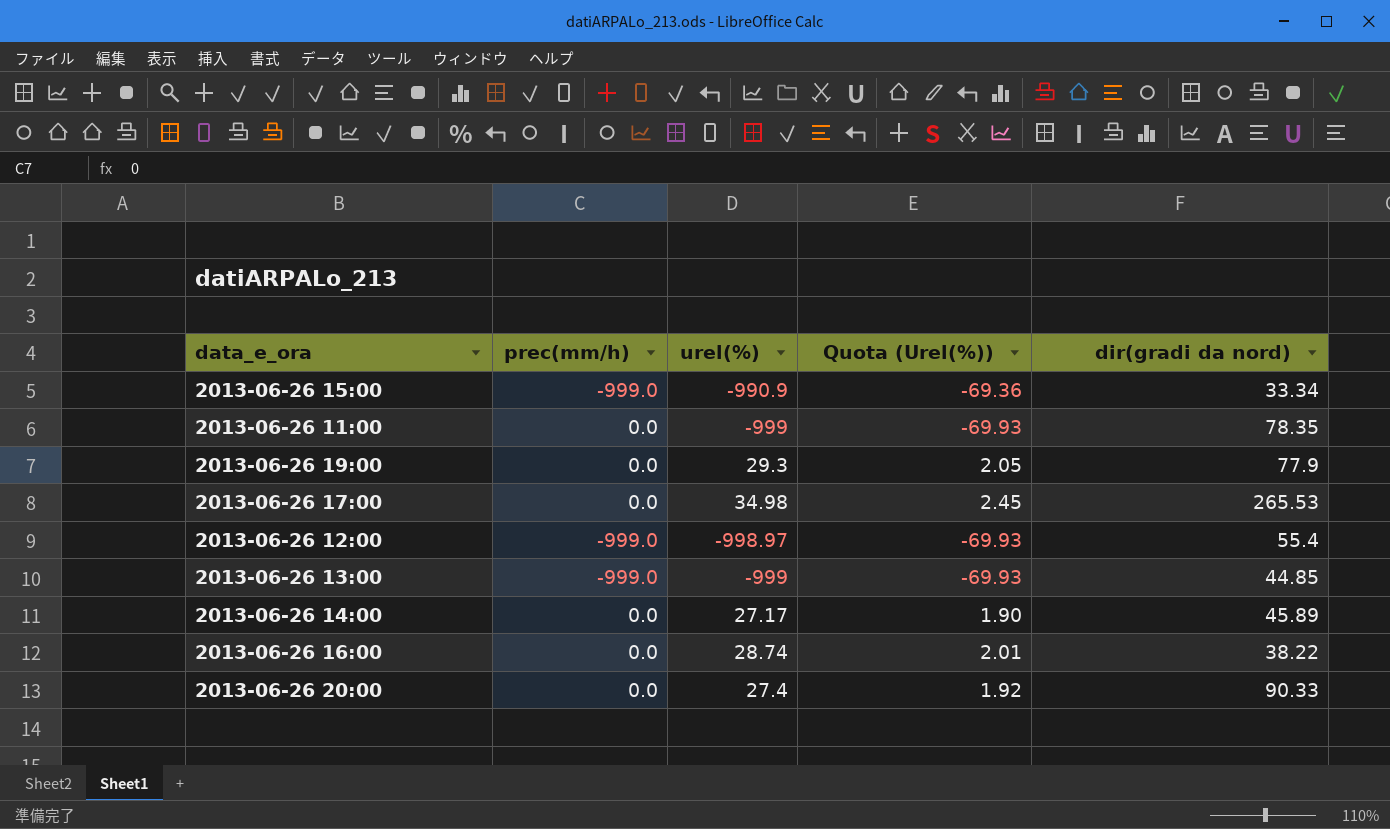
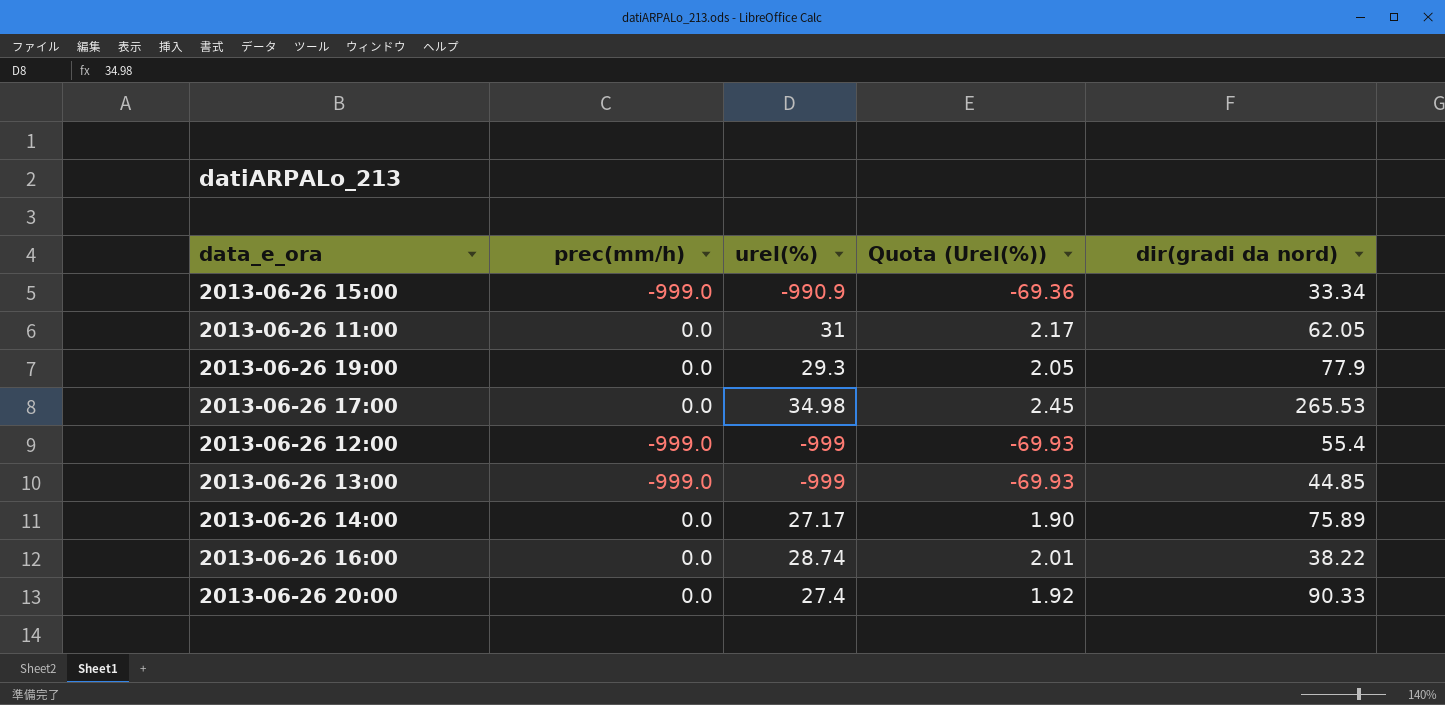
2013-06-26 11:00 | urel(%): -999 -> 31
2013-06-26 11:00 | Quota (Urel(%)): -69.93 -> 2.17
2013-06-26 11:00 | dir(gradi da nord): 78.35 -> 62.05
2013-06-26 12:00 | urel(%): -998.97 -> -999
2013-06-26 14:00 | dir(gradi da nord): 45.89 -> 75.89

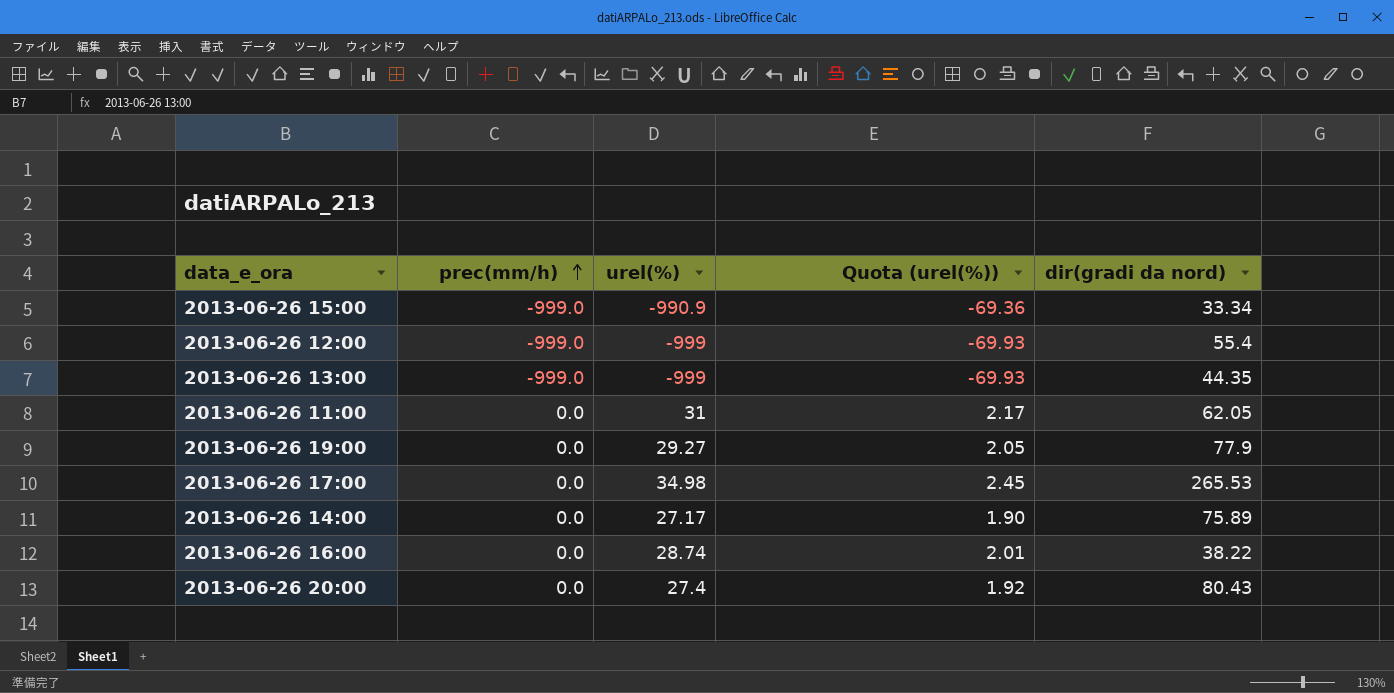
row order: none -> prec(mm/h) ascending
column name: Quota (Urel(%)) -> Quota (urel(%))
2013-06-26 13:00 | dir(gradi da nord): 44.85 -> 44.35
2013-06-26 19:00 | urel(%): 29.3 -> 29.27
2013-06-26 20:00 | dir(gradi da nord): 90.33 -> 80.43

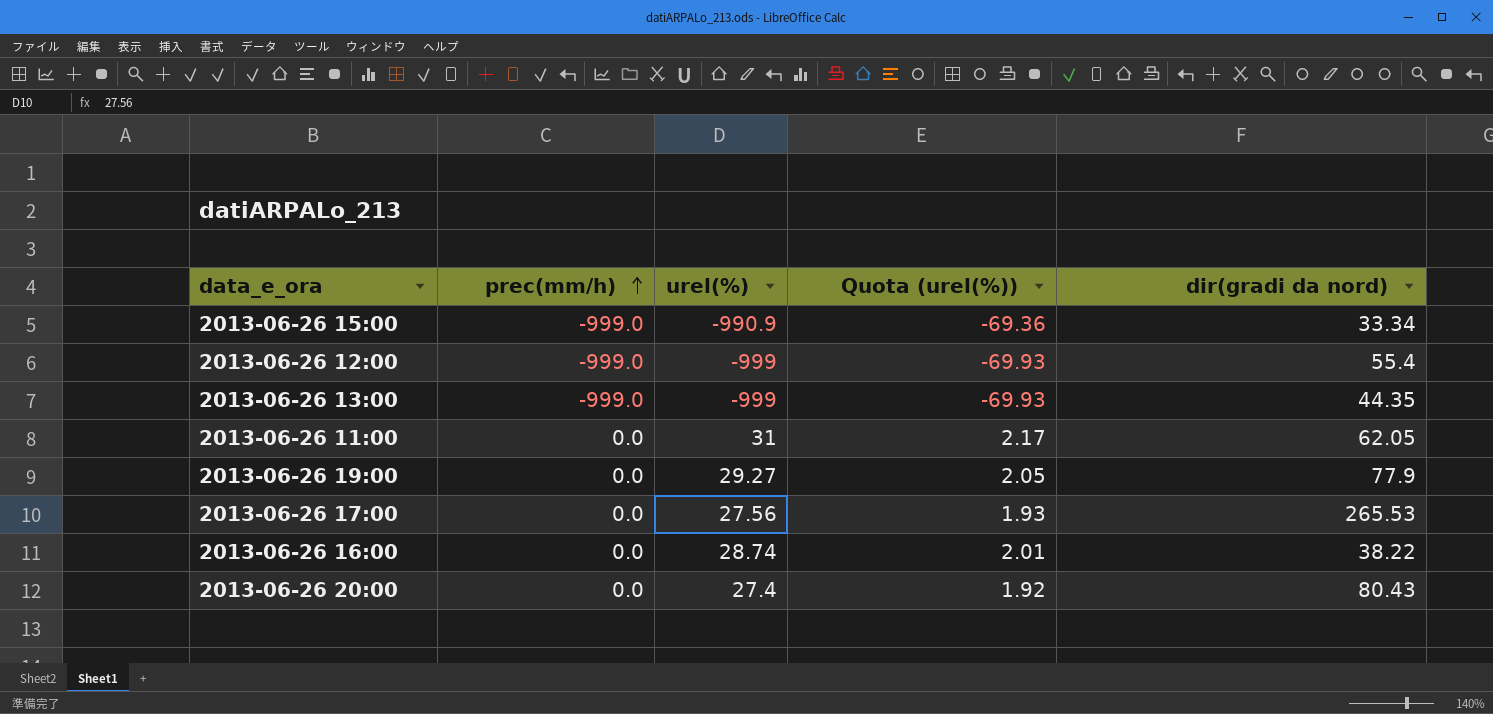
row 2013-06-26 14:00: 0.0 | 27.17 | 1.90 | 75.89 -> none
2013-06-26 17:00 | urel(%): 34.98 -> 27.56
2013-06-26 17:00 | Quota (urel(%)): 2.45 -> 1.93

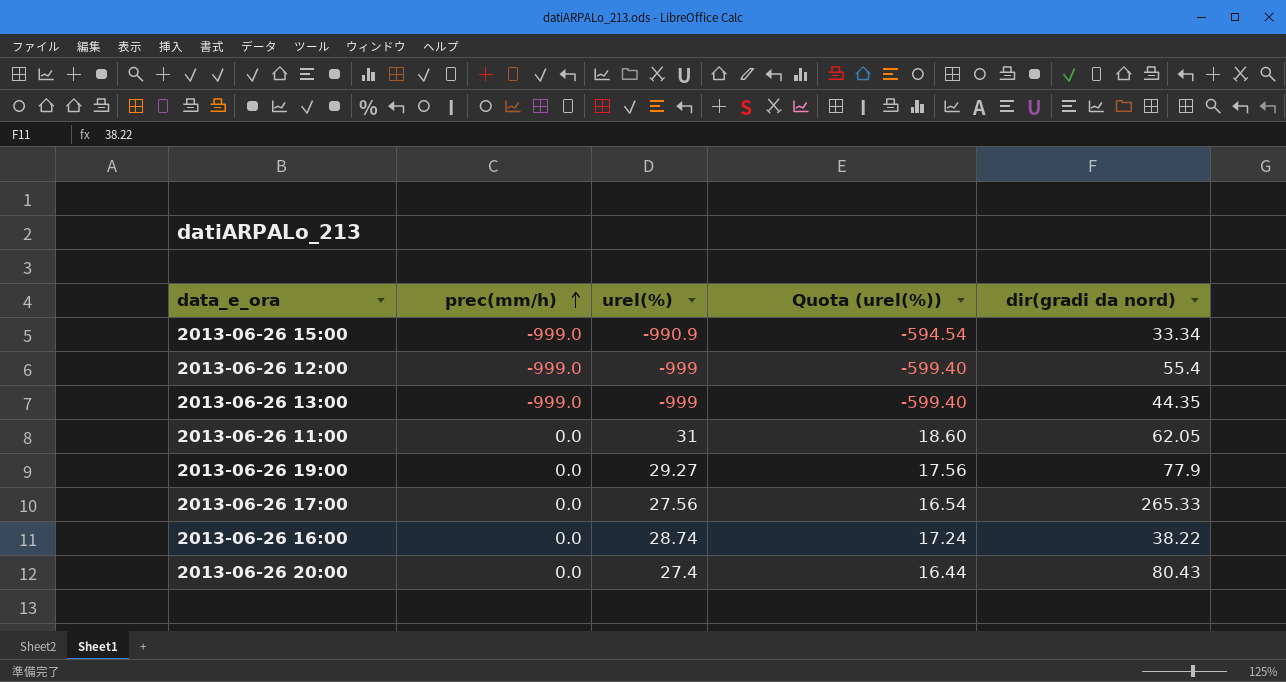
column Quota (urel(%)) | formula: [urel(%)] * 0.07 -> [urel(%)] * 0.6
2013-06-26 17:00 | dir(gradi da nord): 265.53 -> 265.33

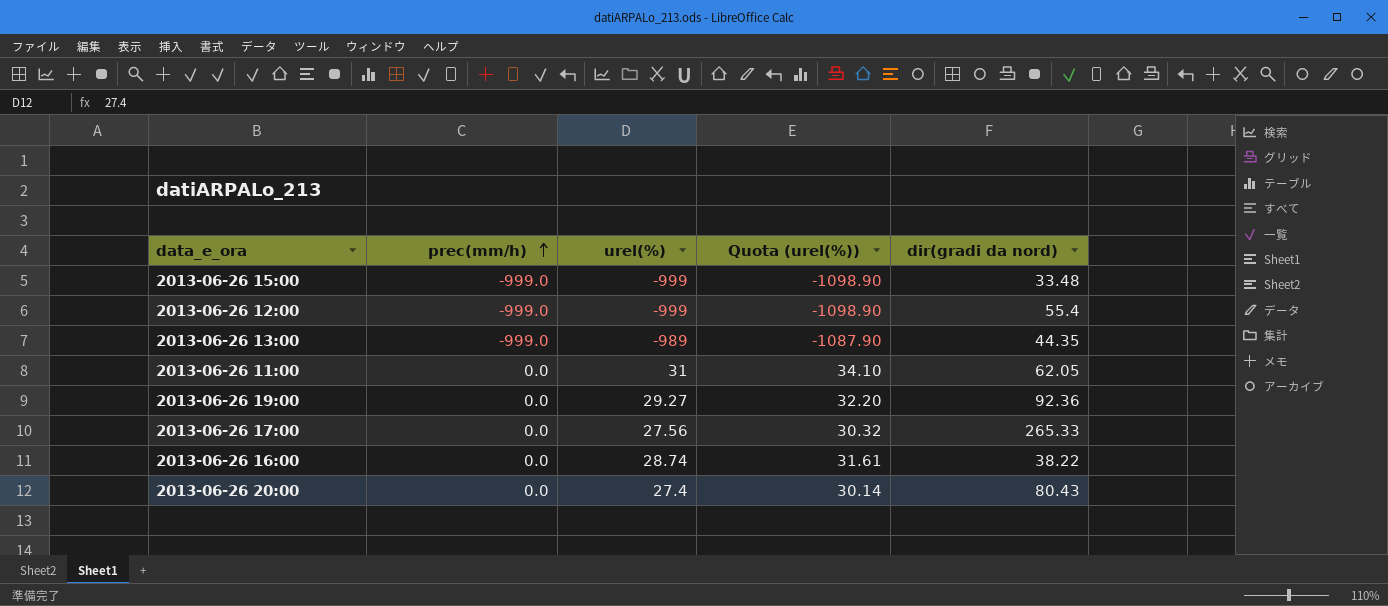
column Quota (urel(%)) | formula: [urel(%)] * 0.6 -> [urel(%)] * 1.1
2013-06-26 15:00 | urel(%): -990.9 -> -999
2013-06-26 15:00 | dir(gradi da nord): 33.34 -> 33.48
2013-06-26 13:00 | urel(%): -999 -> -989
2013-06-26 19:00 | dir(gradi da nord): 77.9 -> 92.36

